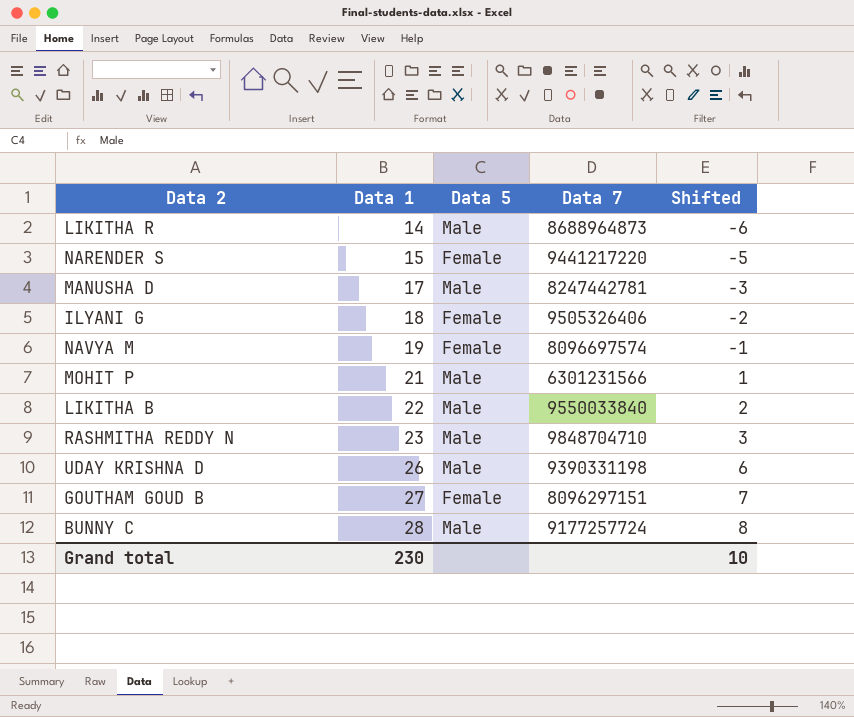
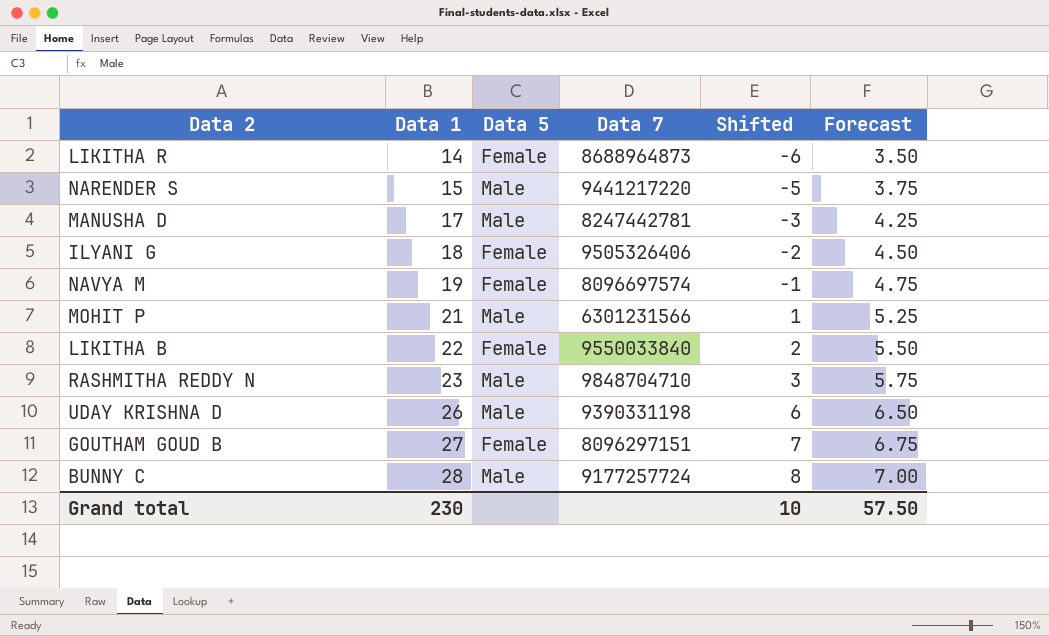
column Forecast | formula: none -> [Data 1] * 0.25
LIKITHA R | Data 5: Male -> Female
NARENDER S | Data 5: Female -> Male
LIKITHA B | Data 5: Male -> Female

